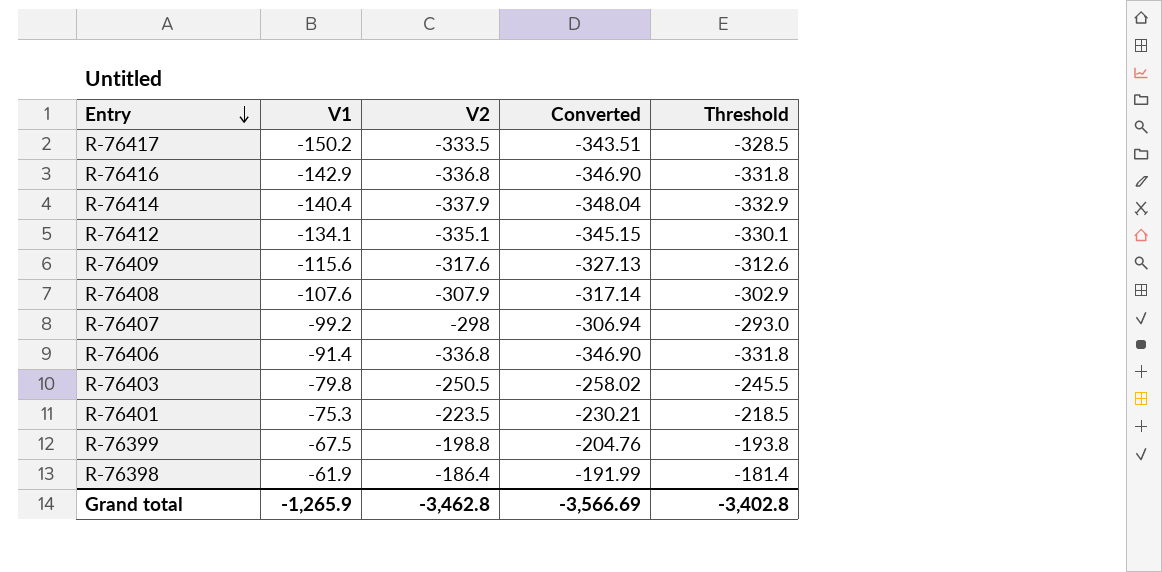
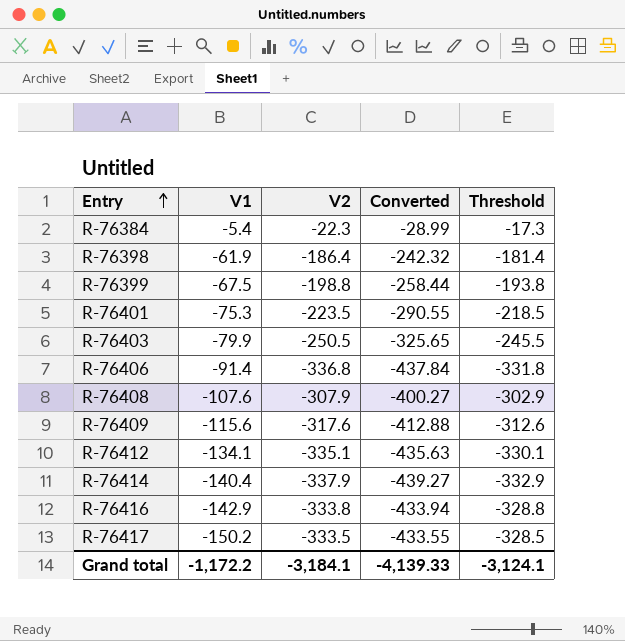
row order: Entry descending -> Entry ascending
column Converted | formula: [V2] * 1.03 -> [V2] * 1.3
row R-76407: -99.2 | -298 | -306.94 | -293.0 -> none
row R-76384: none -> -5.4 | -22.3 | -28.99 | -17.3
R-76403 | V1: -79.8 -> -79.9
R-76416 | V2: -336.8 -> -333.8
R-76416 | Threshold: -331.8 -> -328.8
Grand total | V1: -1,265.9 -> -1,172.2
Grand total | V2: -3,462.8 -> -3,184.1
Grand total | Converted: -3,566.69 -> -4,139.33
Grand total | Threshold: -3,402.8 -> -3,124.1

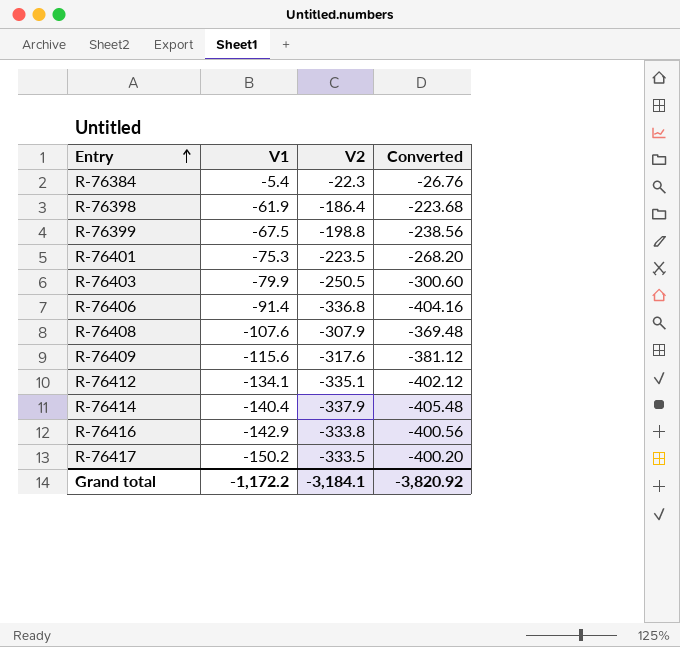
column Threshold | formula: [V2] + 5 -> none
column Converted | formula: [V2] * 1.3 -> [V2] * 1.2
Grand total | Converted: -4,139.33 -> -3,820.92

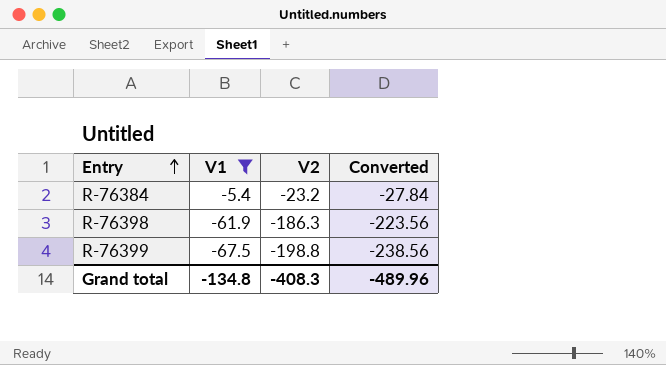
filter: none -> V1 >= -67.5
R-76384 | V2: -22.3 -> -23.2
R-76384 | Converted: -26.76 -> -27.84
R-76398 | V2: -186.4 -> -186.3
R-76398 | Converted: -223.68 -> -223.56
Grand total | V1: -1,172.2 -> -134.8
Grand total | V2: -3,184.1 -> -408.3
Grand total | Converted: -3,820.92 -> -489.96

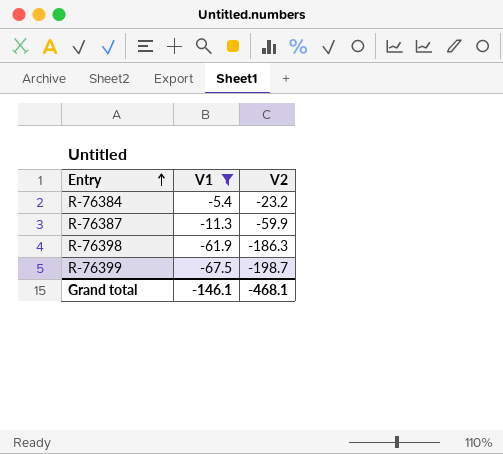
column Converted | formula: [V2] * 1.2 -> none
row R-76387: none -> -11.3 | -59.9
R-76399 | V2: -198.8 -> -198.7
Grand total | V1: -134.8 -> -146.1
Grand total | V2: -408.3 -> -468.1

